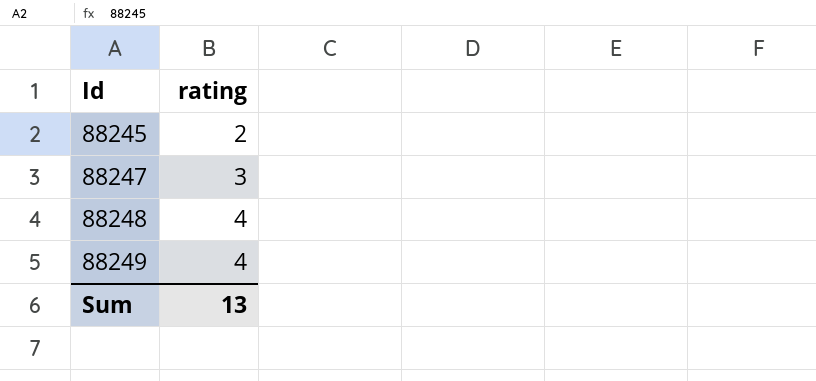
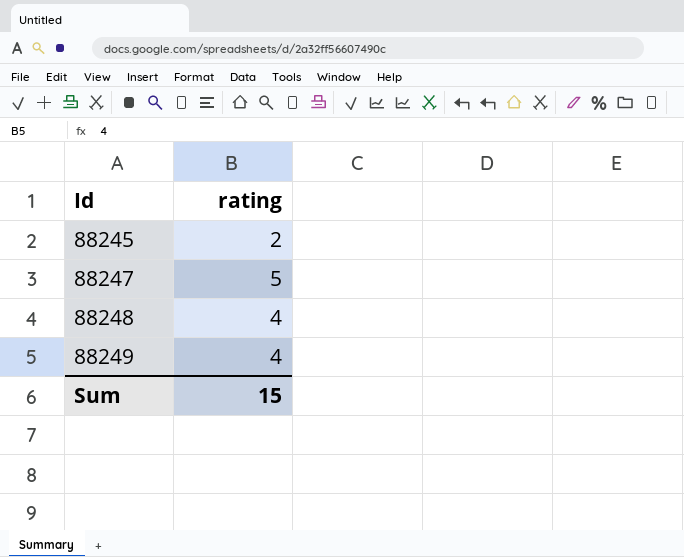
88247 | rating: 3 -> 5
Sum | rating: 13 -> 15

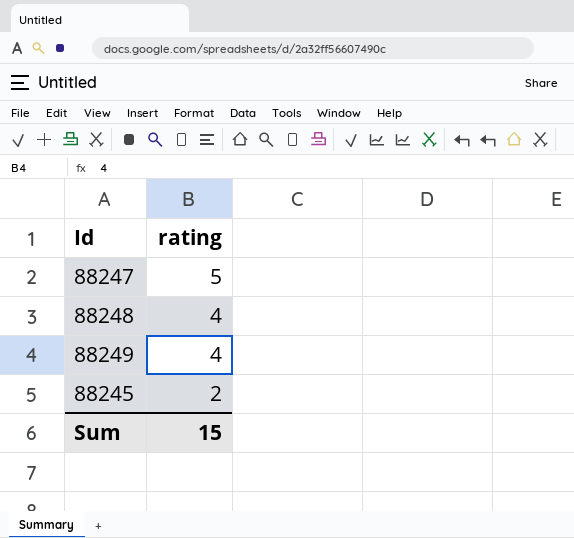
row order: Id ascending -> rating descending

